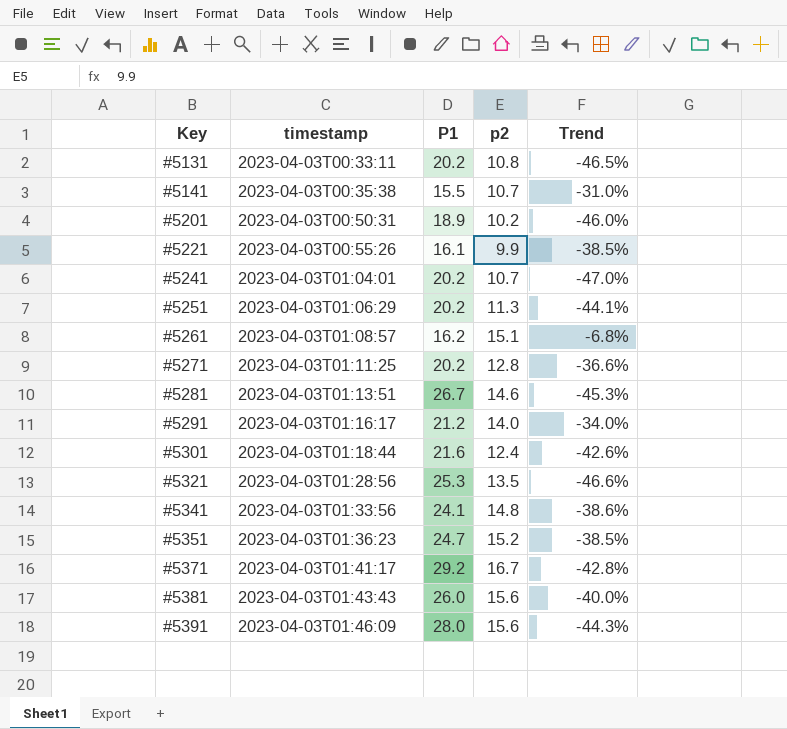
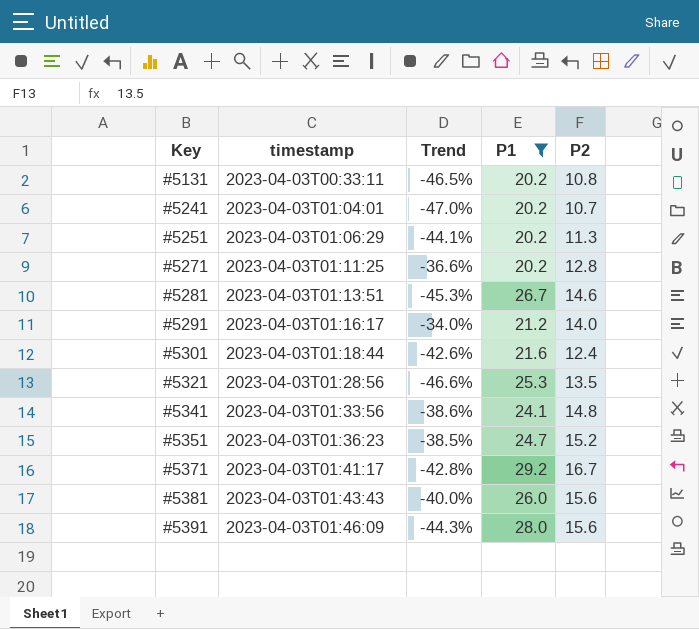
filter: none -> P1 >= 20.2
column Trend | position: 5 -> 3
column name: p2 -> P2

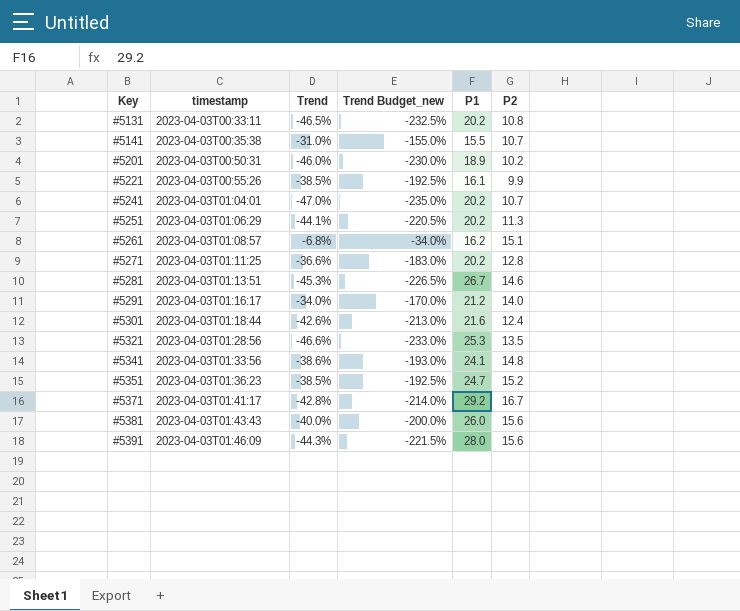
filter: P1 >= 20.2 -> none
column Trend Budget_new | formula: none -> [Trend] * 5

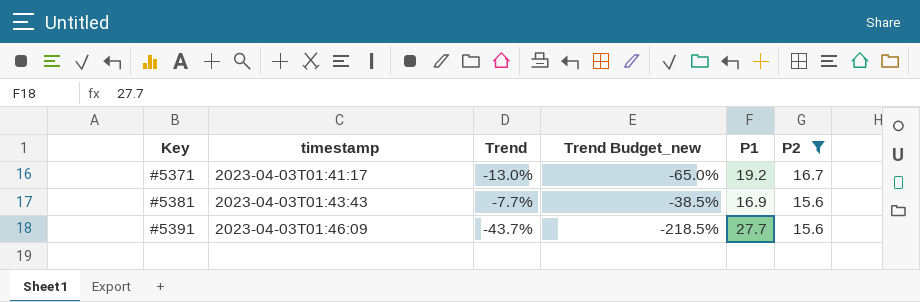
filter: none -> P2 >= 15.6
#5371 | Trend: -42.8% -> -13.0%
#5371 | Trend Budget_new: -214.0% -> -65.0%
#5371 | P1: 29.2 -> 19.2
#5381 | Trend: -40.0% -> -7.7%
#5381 | Trend Budget_new: -200.0% -> -38.5%
#5381 | P1: 26.0 -> 16.9
#5391 | Trend: -44.3% -> -43.7%
#5391 | Trend Budget_new: -221.5% -> -218.5%
#5391 | P1: 28.0 -> 27.7

